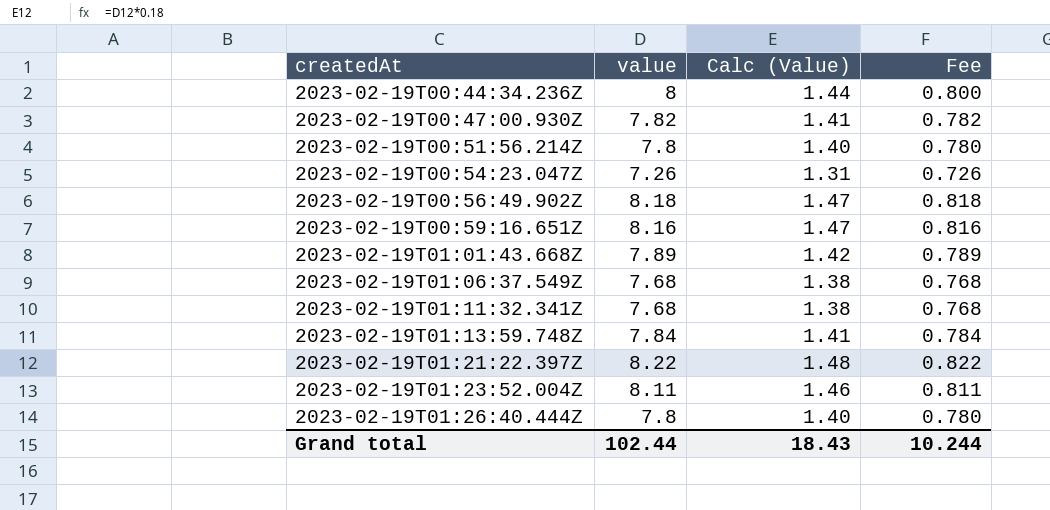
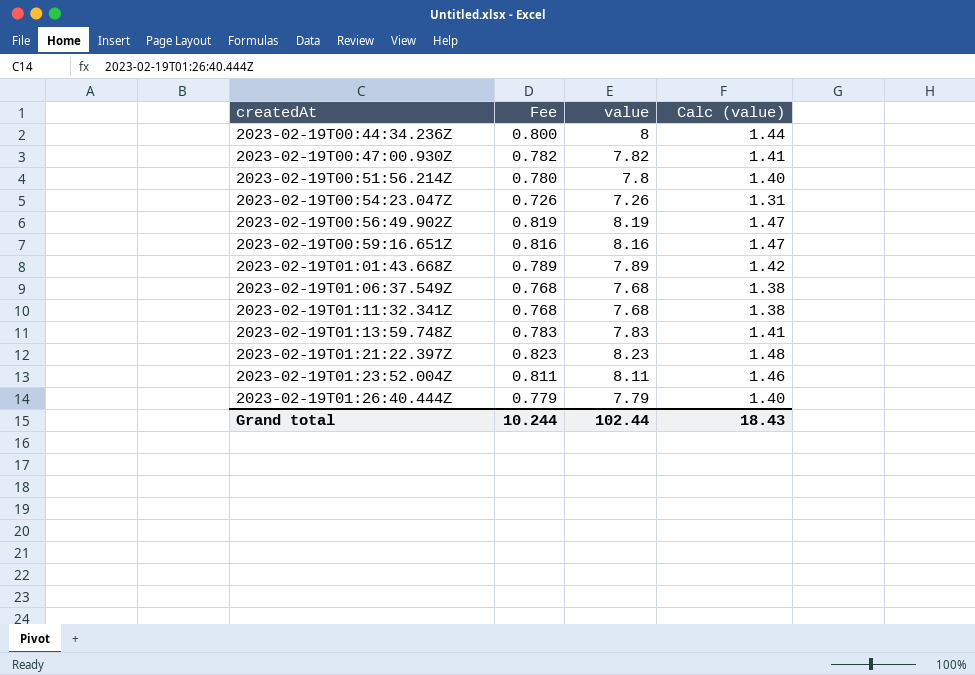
column Fee | position: 4 -> 2
column name: Calc (Value) -> Calc (value)
2023-02-19T00:56:49.902Z | Fee: 0.818 -> 0.819
2023-02-19T00:56:49.902Z | value: 8.18 -> 8.19
2023-02-19T01:13:59.748Z | Fee: 0.784 -> 0.783
2023-02-19T01:13:59.748Z | value: 7.84 -> 7.83
2023-02-19T01:21:22.397Z | Fee: 0.822 -> 0.823
2023-02-19T01:21:22.397Z | value: 8.22 -> 8.23
2023-02-19T01:26:40.444Z | Fee: 0.780 -> 0.779
2023-02-19T01:26:40.444Z | value: 7.8 -> 7.79

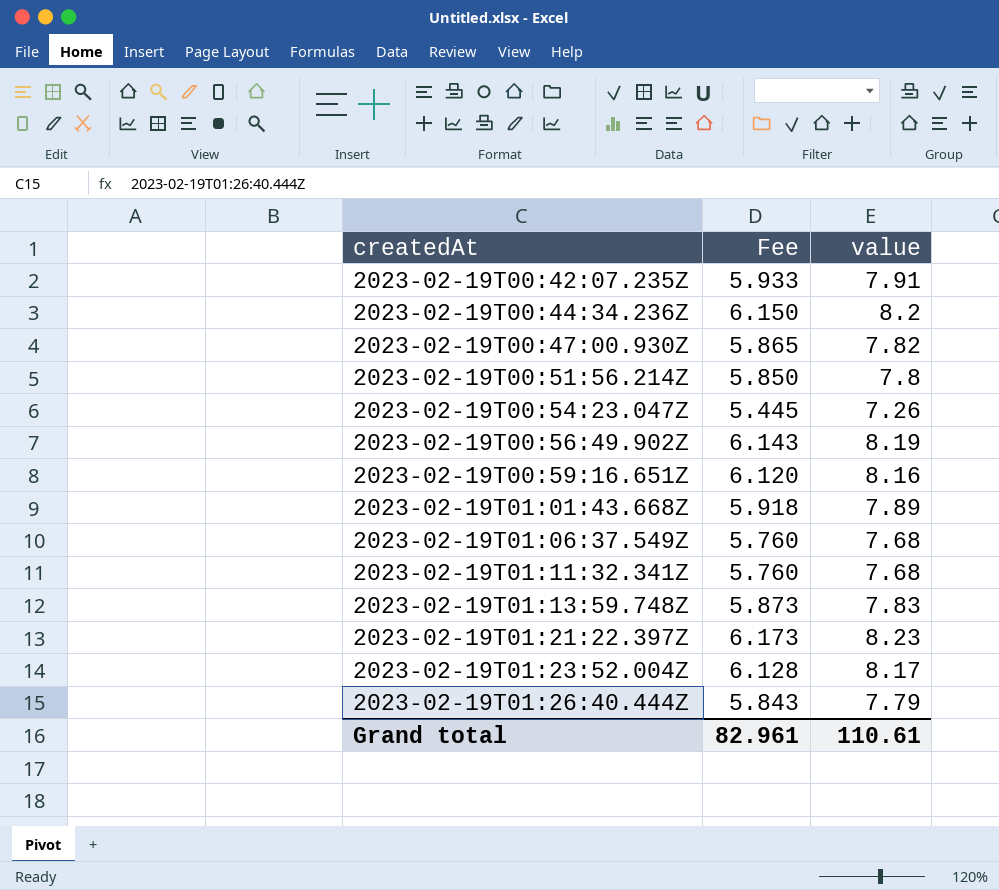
column Calc (value) | formula: [value] * 0.18 -> none
column Fee | formula: [value] * 0.1 -> [value] * 0.75
row 2023-02-19T00:42:07.235Z: none -> 5.933 | 7.91
2023-02-19T00:44:34.236Z | value: 8 -> 8.2
2023-02-19T01:23:52.004Z | value: 8.11 -> 8.17
Grand total | Fee: 10.244 -> 82.961
Grand total | value: 102.44 -> 110.61

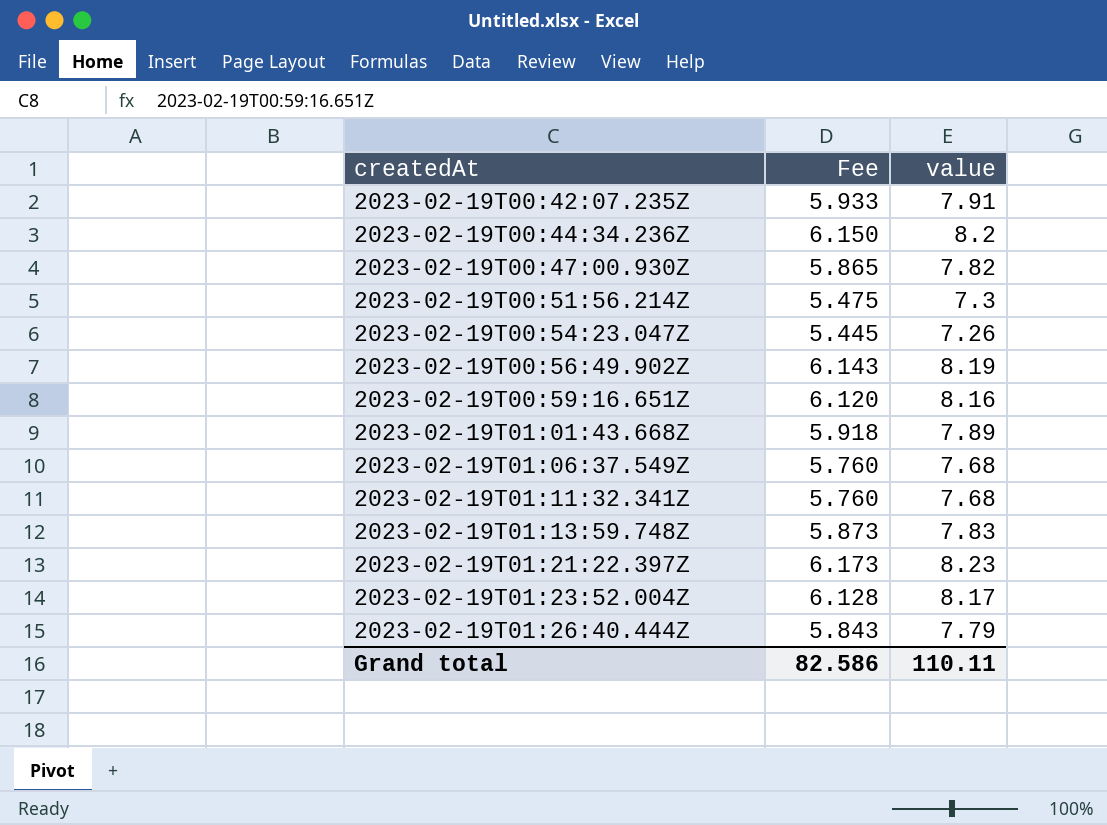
2023-02-19T00:51:56.214Z | Fee: 5.850 -> 5.475
2023-02-19T00:51:56.214Z | value: 7.8 -> 7.3
Grand total | Fee: 82.961 -> 82.586
Grand total | value: 110.61 -> 110.11

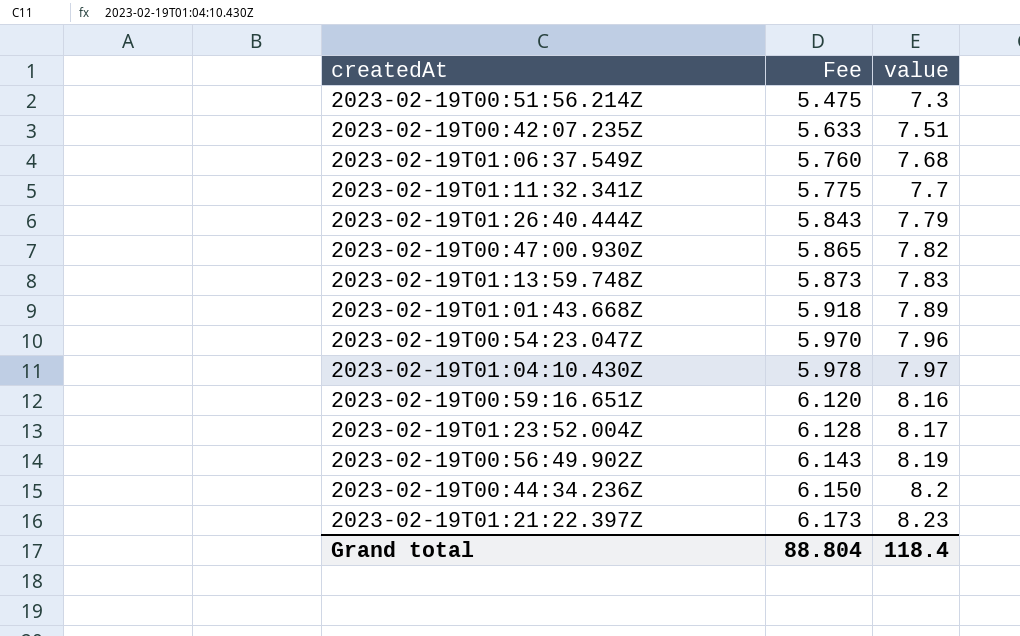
row order: createdAt ascending -> Fee ascending
2023-02-19T00:42:07.235Z | Fee: 5.933 -> 5.633
2023-02-19T00:42:07.235Z | value: 7.91 -> 7.51
2023-02-19T01:11:32.341Z | Fee: 5.760 -> 5.775
2023-02-19T01:11:32.341Z | value: 7.68 -> 7.7
2023-02-19T00:54:23.047Z | Fee: 5.445 -> 5.970
2023-02-19T00:54:23.047Z | value: 7.26 -> 7.96
row 2023-02-19T01:04:10.430Z: none -> 5.978 | 7.97
Grand total | Fee: 82.586 -> 88.804
Grand total | value: 110.11 -> 118.4

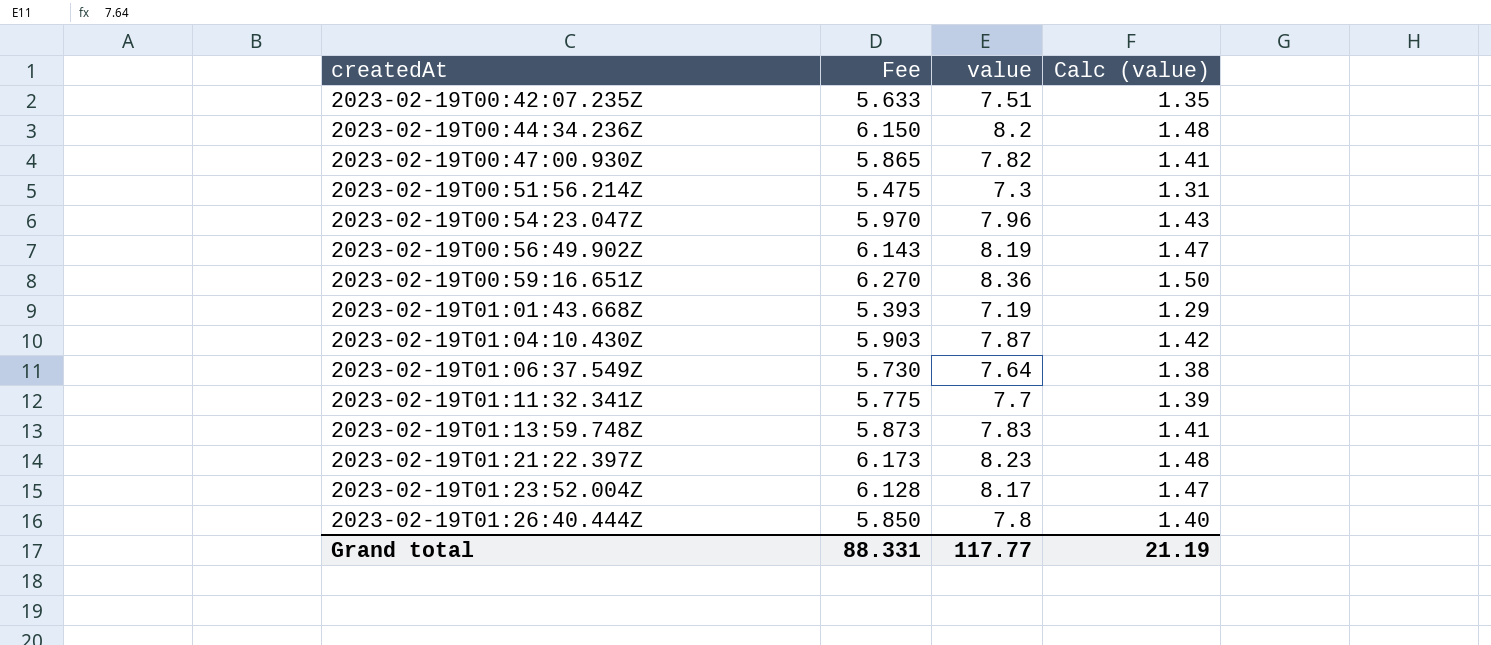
row order: Fee ascending -> createdAt ascending
column Calc (value) | formula: none -> [value] * 0.18
2023-02-19T00:59:16.651Z | Fee: 6.120 -> 6.270
2023-02-19T00:59:16.651Z | value: 8.16 -> 8.36
2023-02-19T01:01:43.668Z | Fee: 5.918 -> 5.393
2023-02-19T01:01:43.668Z | value: 7.89 -> 7.19
2023-02-19T01:04:10.430Z | Fee: 5.978 -> 5.903
2023-02-19T01:04:10.430Z | value: 7.97 -> 7.87
2023-02-19T01:06:37.549Z | Fee: 5.760 -> 5.730
2023-02-19T01:06:37.549Z | value: 7.68 -> 7.64
2023-02-19T01:26:40.444Z | Fee: 5.843 -> 5.850
2023-02-19T01:26:40.444Z | value: 7.79 -> 7.8
Grand total | Fee: 88.804 -> 88.331
Grand total | value: 118.4 -> 117.77

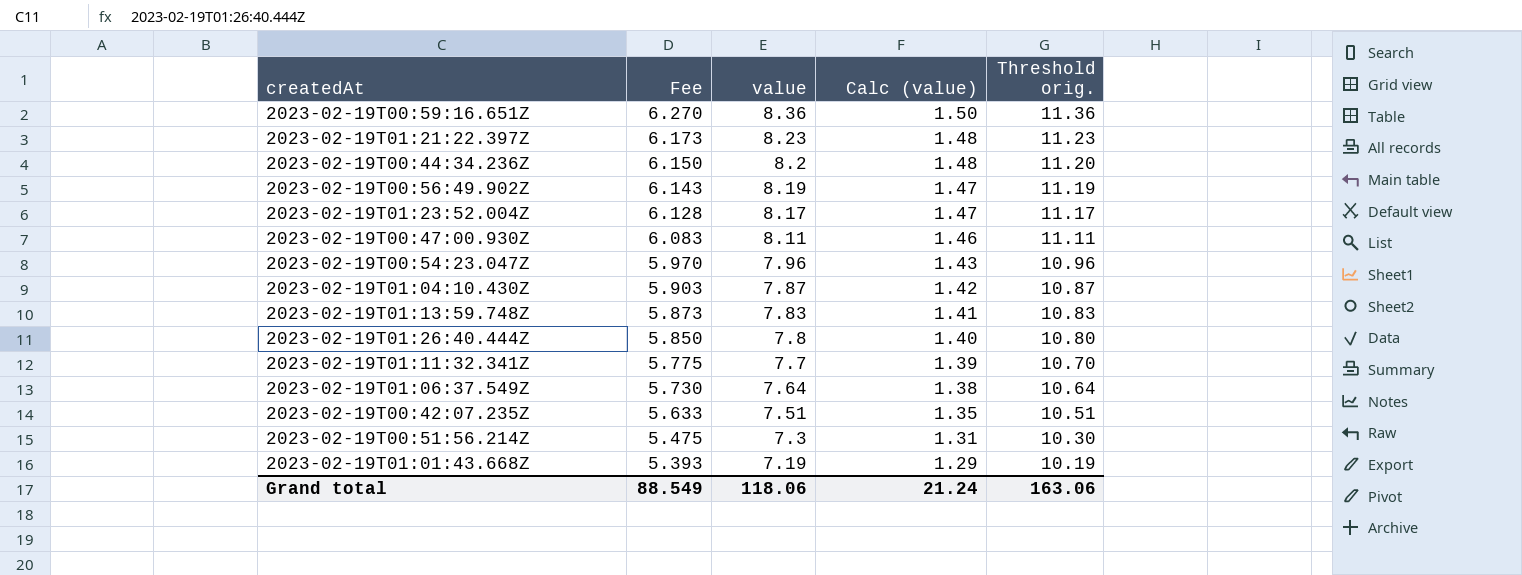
row order: createdAt ascending -> Fee descending
column Threshold orig. | formula: none -> [value] + 3
2023-02-19T00:47:00.930Z | Fee: 5.865 -> 6.083
2023-02-19T00:47:00.930Z | value: 7.82 -> 8.11
2023-02-19T00:47:00.930Z | Calc (value): 1.41 -> 1.46
Grand total | Fee: 88.331 -> 88.549
Grand total | value: 117.77 -> 118.06
Grand total | Calc (value): 21.19 -> 21.24

